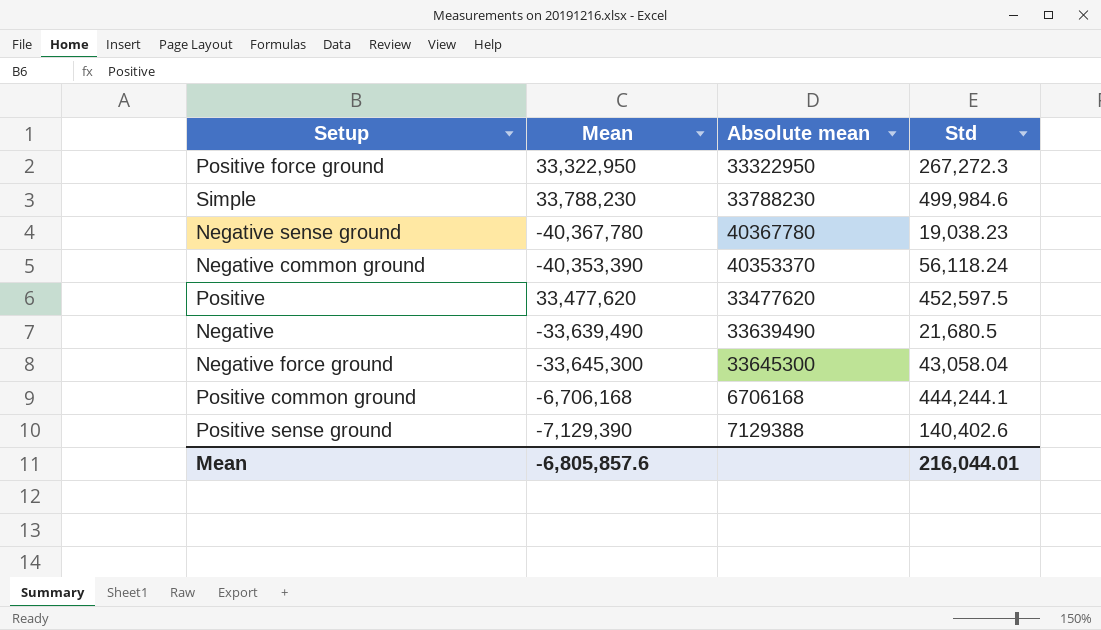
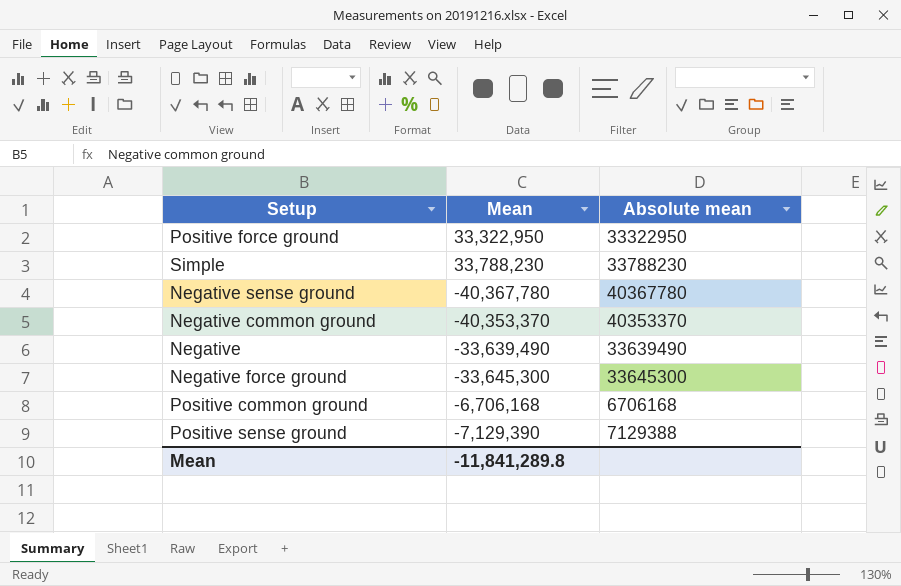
column Std | position: 4 -> none
row Positive: 33,477,620 | 33477620 | 452,597.5 -> none
Negative common ground | Mean: -40,353,390 -> -40,353,370
Mean | Mean: -6,805,857.6 -> -11,841,289.8

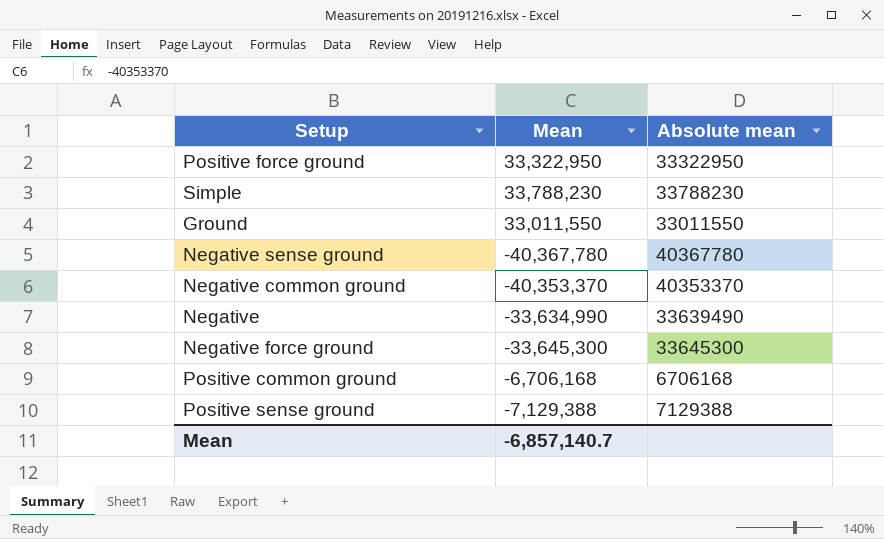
row Ground: none -> 33,011,550 | 33011550
Negative | Mean: -33,639,490 -> -33,634,990
Positive sense ground | Mean: -7,129,390 -> -7,129,388
Mean | Mean: -11,841,289.8 -> -6,857,140.7

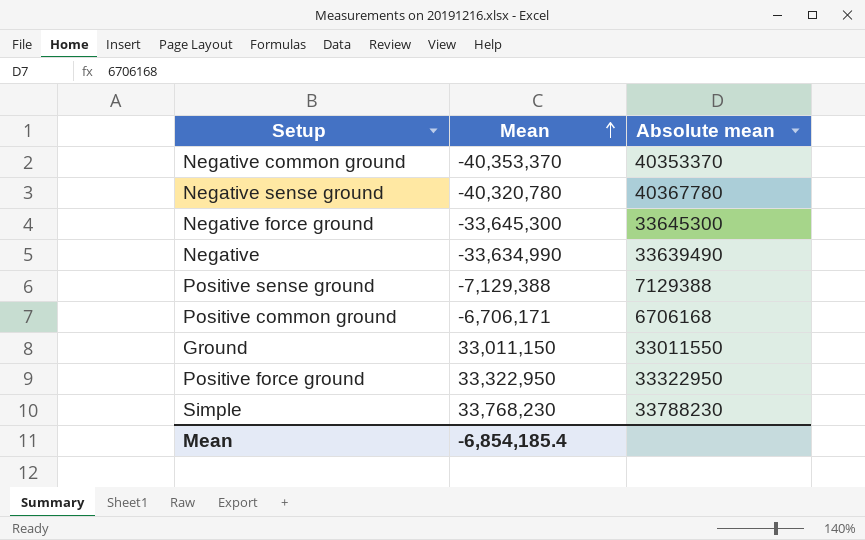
row order: none -> Mean ascending
Negative sense ground | Mean: -40,367,780 -> -40,320,780
Positive common ground | Mean: -6,706,168 -> -6,706,171
Ground | Mean: 33,011,550 -> 33,011,150
Simple | Mean: 33,788,230 -> 33,768,230
Mean | Mean: -6,857,140.7 -> -6,854,185.4

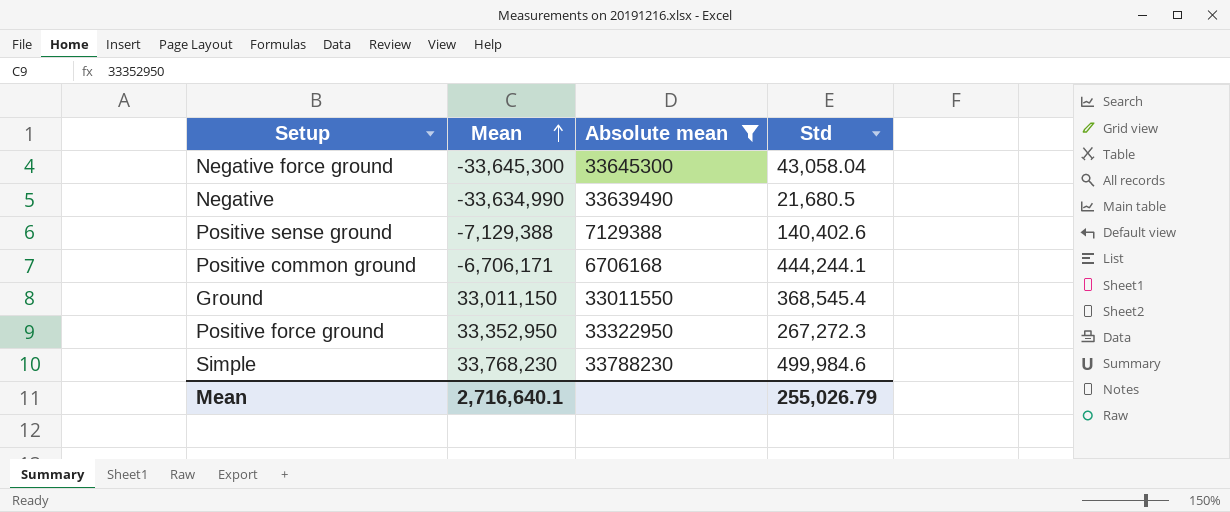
filter: none -> Absolute mean <= 33788230
column Std | position: none -> 4
Positive force ground | Mean: 33,322,950 -> 33,352,950
Mean | Mean: -6,854,185.4 -> 2,716,640.1

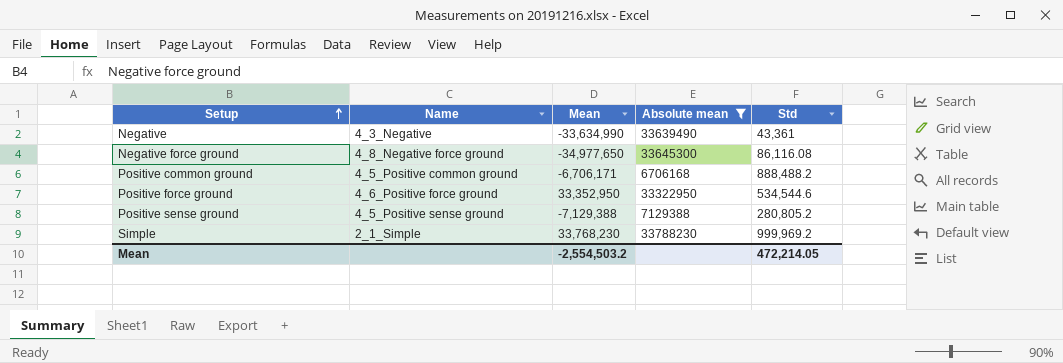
row order: Mean ascending -> Setup ascending
column Name | position: none -> 2
row Ground: 33,011,150 | 33011550 | 368,545.4 -> none
Negative | Std: 21,680.5 -> 43,361
Negative force ground | Mean: -33,645,300 -> -34,977,650
Negative force ground | Std: 43,058.04 -> 86,116.08
Positive common ground | Std: 444,244.1 -> 888,488.2
Positive force ground | Std: 267,272.3 -> 534,544.6
Positive sense ground | Std: 140,402.6 -> 280,805.2
Simple | Std: 499,984.6 -> 999,969.2
Mean | Mean: 2,716,640.1 -> -2,554,503.2
Mean | Std: 255,026.79 -> 472,214.05

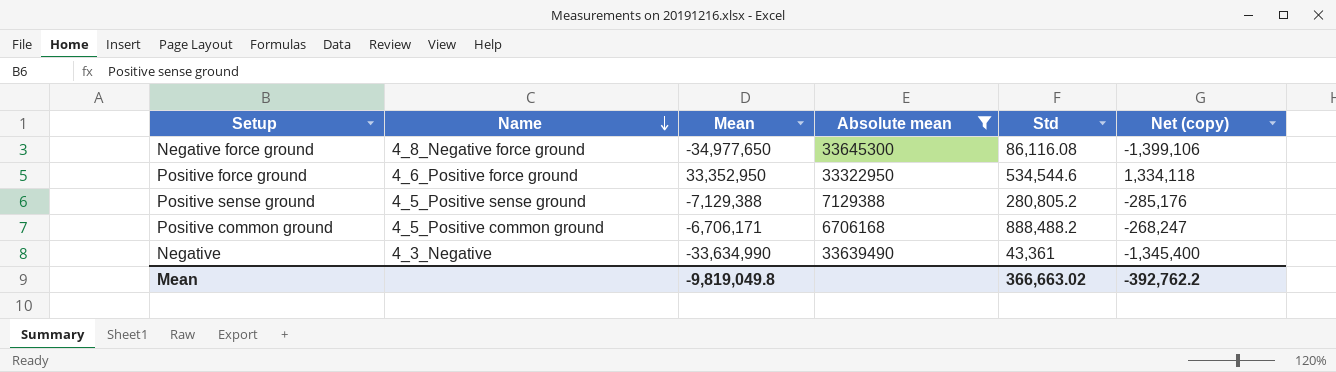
row order: Setup ascending -> Name descending
column Net (copy) | formula: none -> [Mean] * 0.04
row Simple: 2_1_Simple | 33,768,230 | 33788230 | 999,969.2 -> none
Mean | Mean: -2,554,503.2 -> -9,819,049.8
Mean | Std: 472,214.05 -> 366,663.02

